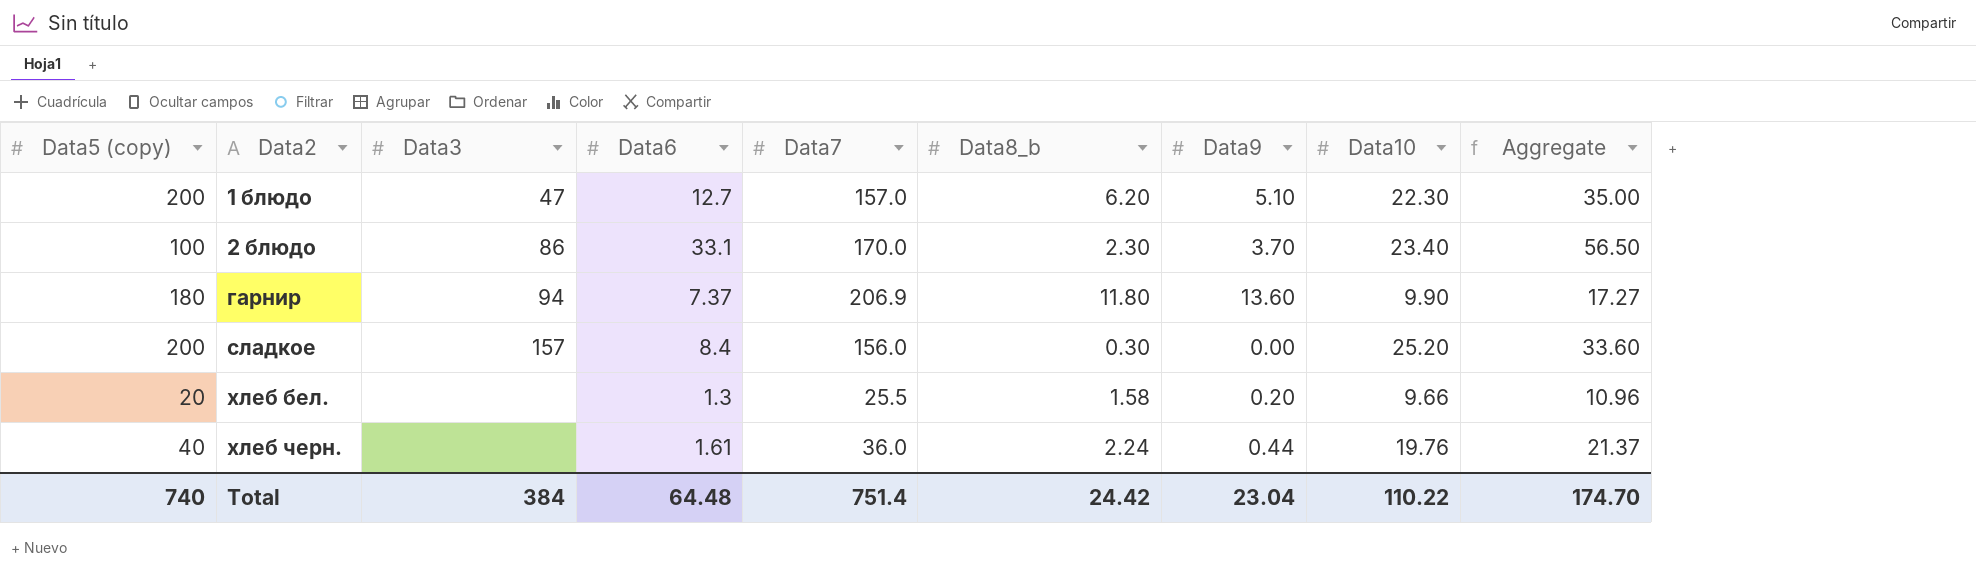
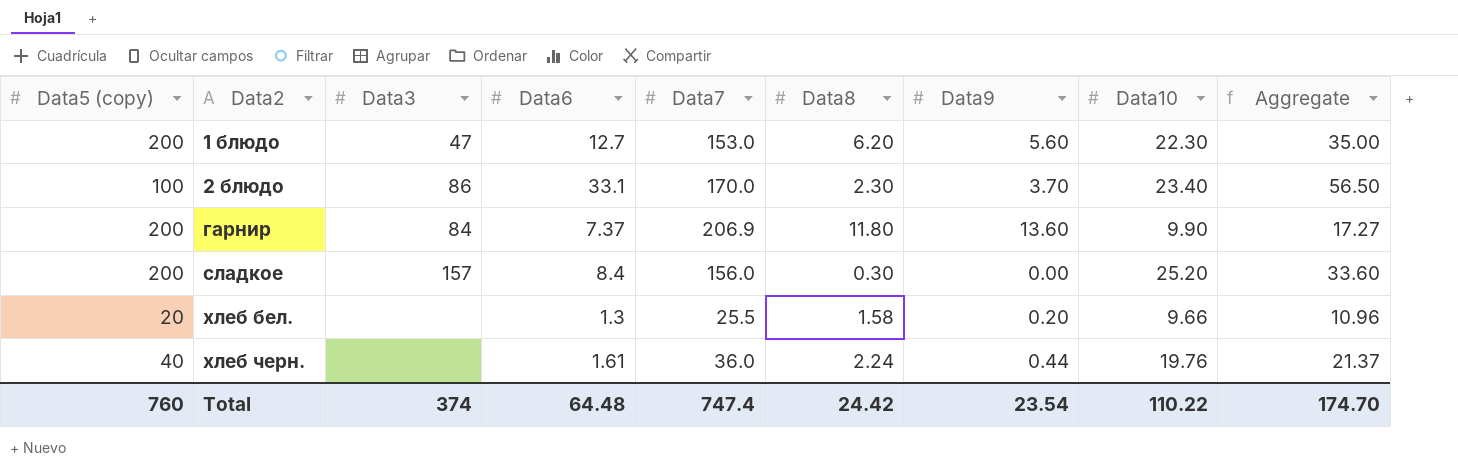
column name: Data8_b -> Data8
1 блюдо | Data7: 157.0 -> 153.0
1 блюдо | Data9: 5.10 -> 5.60
гарнир | Data5 (copy): 180 -> 200
гарнир | Data3: 94 -> 84
Total | Data5 (copy): 740 -> 760
Total | Data3: 384 -> 374
Total | Data7: 751.4 -> 747.4
Total | Data9: 23.04 -> 23.54

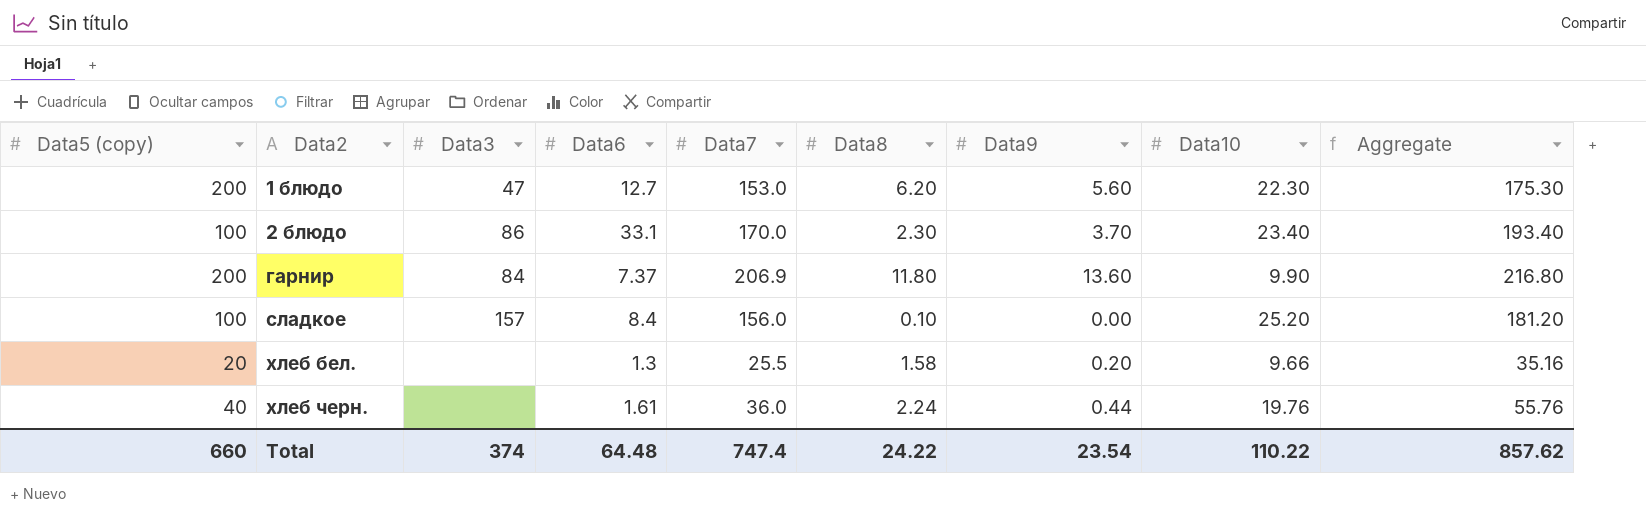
column Aggregate | formula: [Data6] + [Data10] -> [Data7] + [Data10]
сладкое | Data5 (copy): 200 -> 100
сладкое | Data8: 0.30 -> 0.10
Total | Data5 (copy): 760 -> 660
Total | Data8: 24.42 -> 24.22
Total | Aggregate: 174.70 -> 857.62

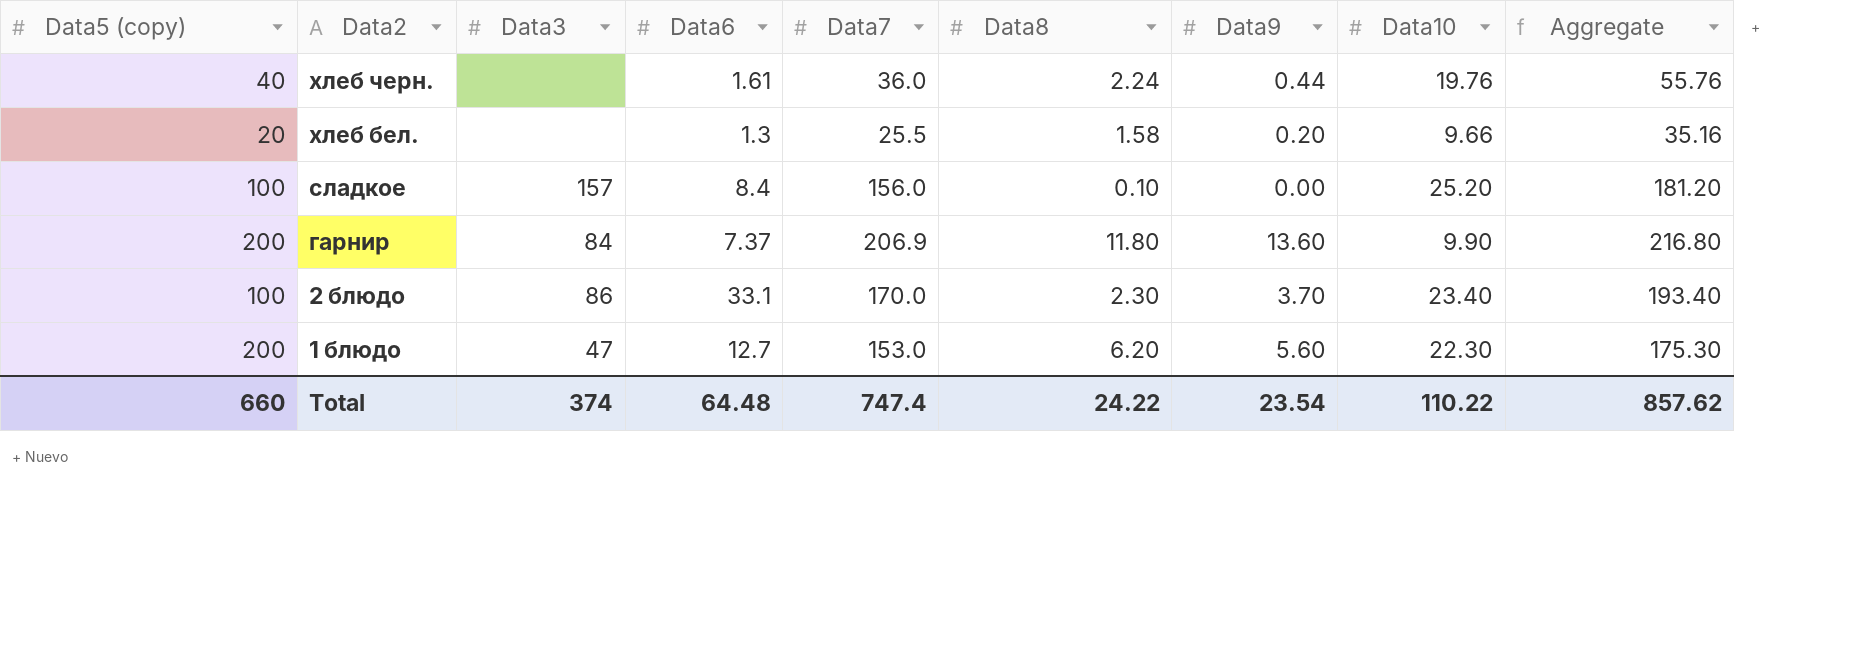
row order: Data2 ascending -> Data2 descending

